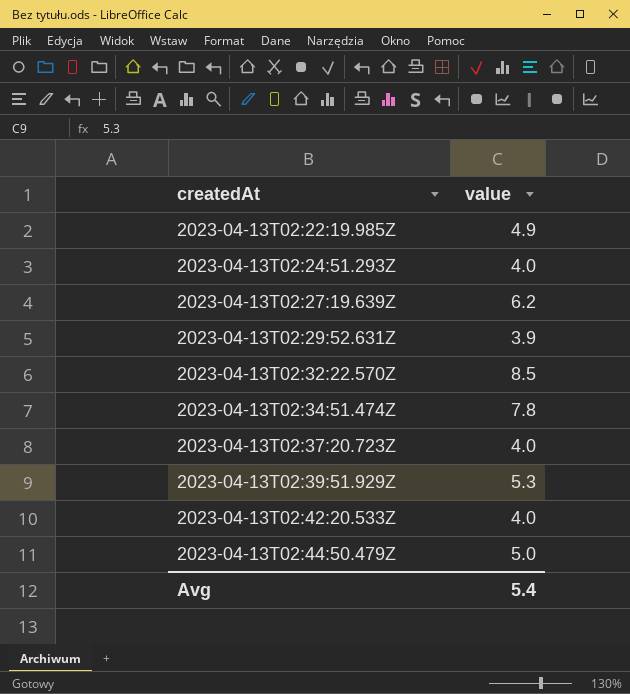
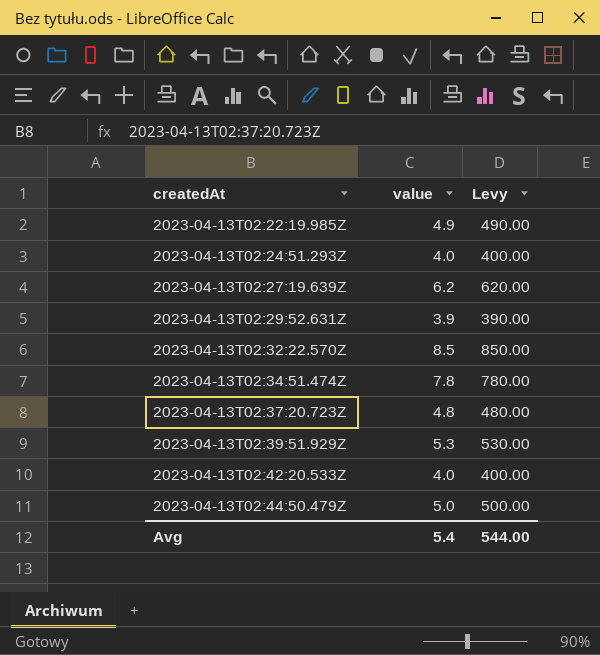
column Levy | formula: none -> [value] * 100
2023-04-13T02:37:20.723Z | value: 4.0 -> 4.8

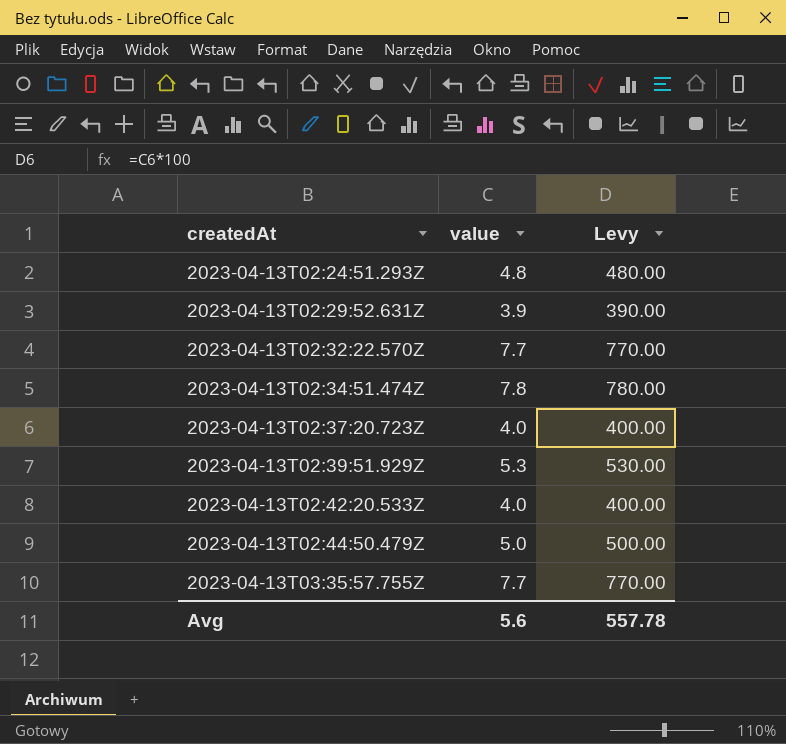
row 2023-04-13T02:22:19.985Z: 4.9 | 490.00 -> none
row 2023-04-13T02:27:19.639Z: 6.2 | 620.00 -> none
2023-04-13T02:24:51.293Z | value: 4.0 -> 4.8
2023-04-13T02:24:51.293Z | Levy: 400.00 -> 480.00
2023-04-13T02:32:22.570Z | value: 8.5 -> 7.7
2023-04-13T02:32:22.570Z | Levy: 850.00 -> 770.00
2023-04-13T02:37:20.723Z | value: 4.8 -> 4.0
2023-04-13T02:37:20.723Z | Levy: 480.00 -> 400.00
row 2023-04-13T03:35:57.755Z: none -> 7.7 | 770.00
Avg | value: 5.4 -> 5.6
Avg | Levy: 544.00 -> 557.78

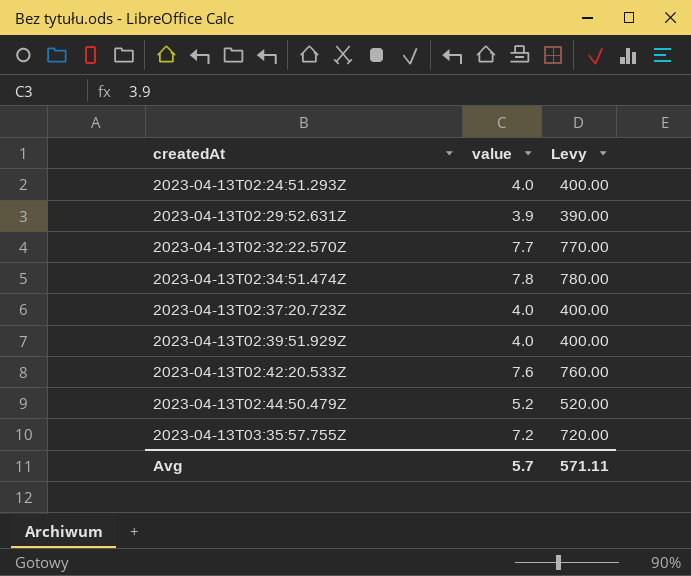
2023-04-13T02:24:51.293Z | value: 4.8 -> 4.0
2023-04-13T02:24:51.293Z | Levy: 480.00 -> 400.00
2023-04-13T02:39:51.929Z | value: 5.3 -> 4.0
2023-04-13T02:39:51.929Z | Levy: 530.00 -> 400.00
2023-04-13T02:42:20.533Z | value: 4.0 -> 7.6
2023-04-13T02:42:20.533Z | Levy: 400.00 -> 760.00
2023-04-13T02:44:50.479Z | value: 5.0 -> 5.2
2023-04-13T02:44:50.479Z | Levy: 500.00 -> 520.00
2023-04-13T03:35:57.755Z | value: 7.7 -> 7.2
2023-04-13T03:35:57.755Z | Levy: 770.00 -> 720.00
Avg | value: 5.6 -> 5.7
Avg | Levy: 557.78 -> 571.11

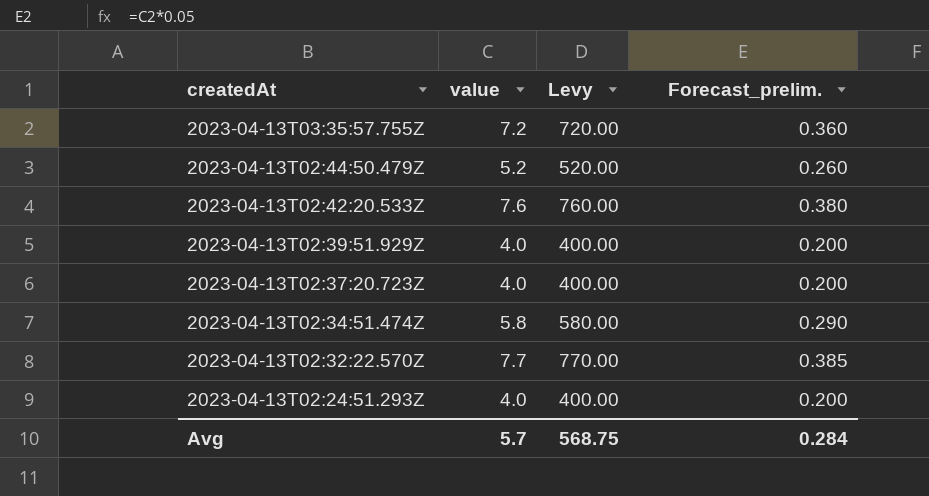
row order: createdAt ascending -> createdAt descending
column Forecast_prelim. | formula: none -> [value] * 0.05
row 2023-04-13T02:29:52.631Z: 3.9 | 390.00 -> none
2023-04-13T02:34:51.474Z | value: 7.8 -> 5.8
2023-04-13T02:34:51.474Z | Levy: 780.00 -> 580.00
Avg | Levy: 571.11 -> 568.75

